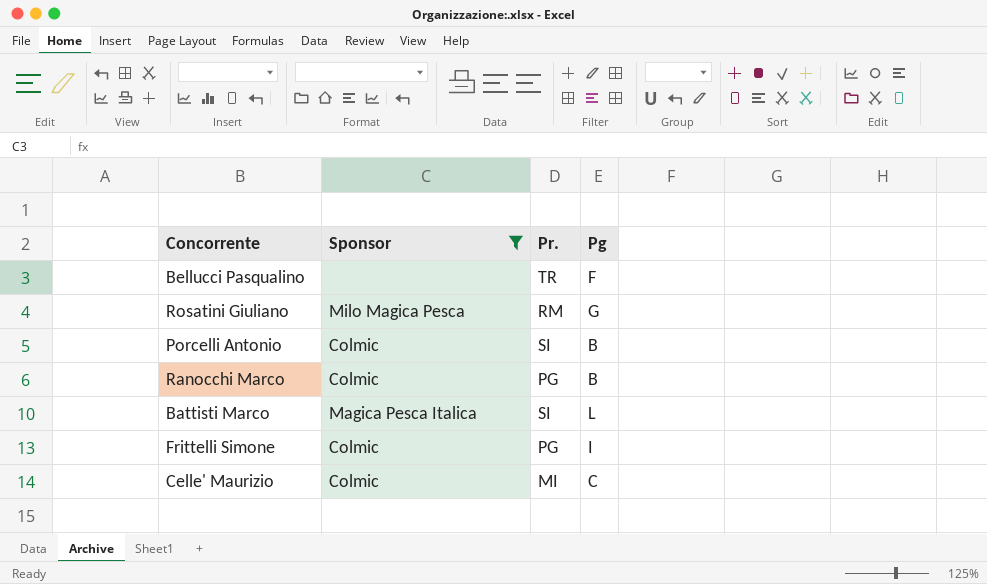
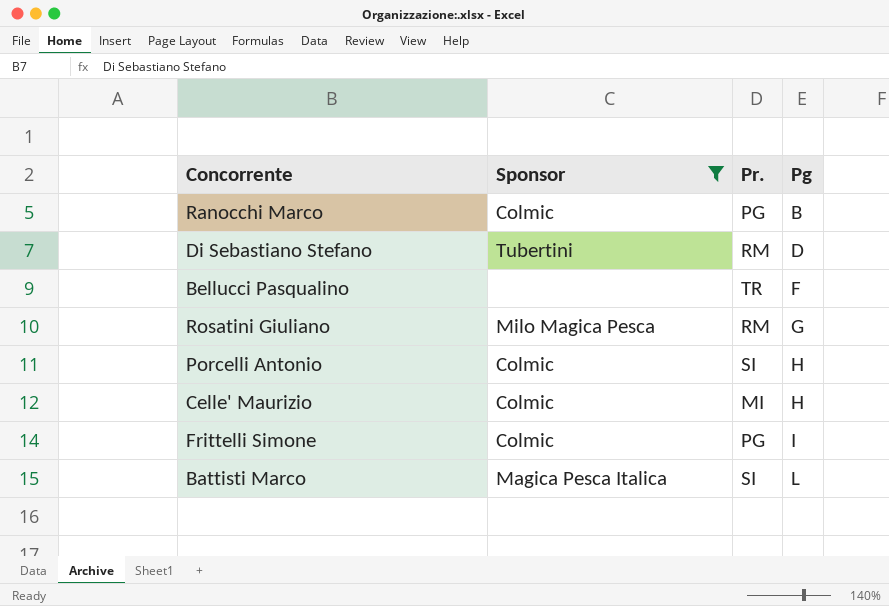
row order: none -> Pg ascending
row Di Sebastiano Stefano: none -> Tubertini | RM | D
Porcelli Antonio | Pg: B -> H
Celle' Maurizio | Pg: C -> H

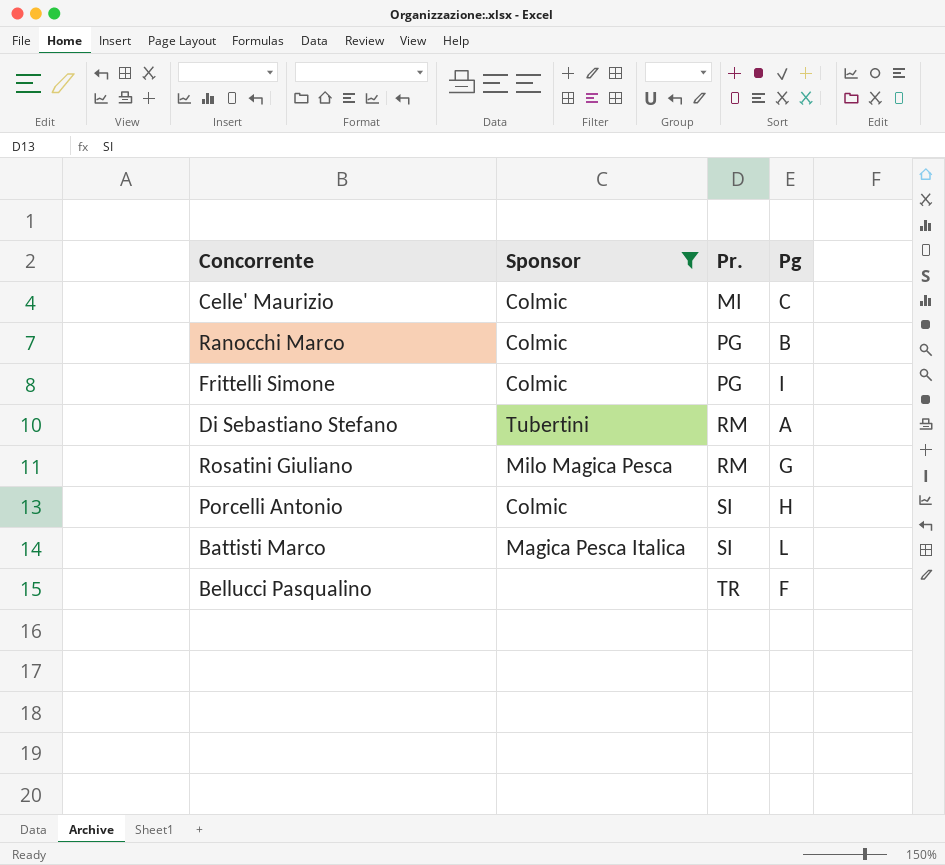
row order: Pg ascending -> Pr. ascending
Celle' Maurizio | Pg: H -> C
Di Sebastiano Stefano | Pg: D -> A

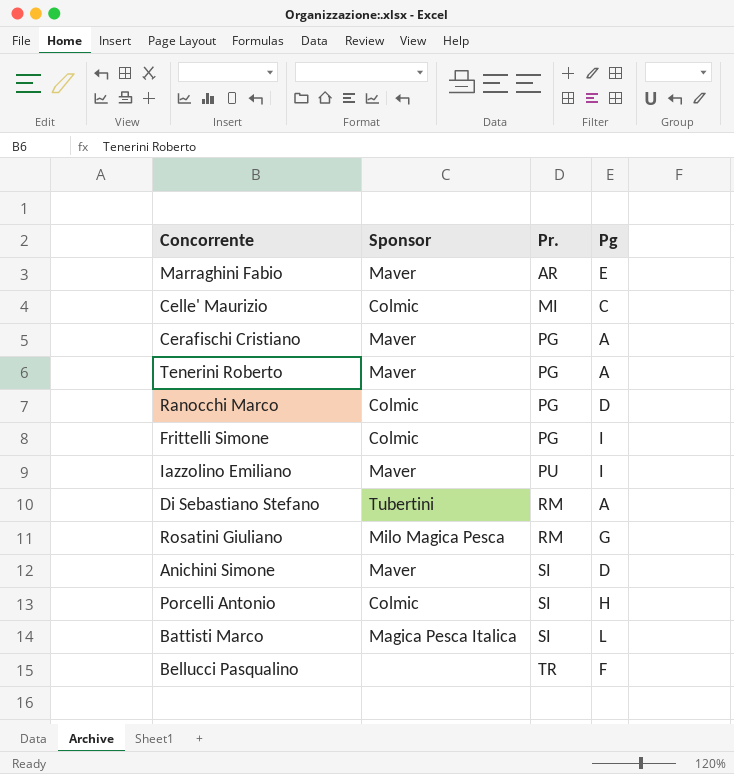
filter: Sponsor != Maver -> none
Ranocchi Marco | Pg: B -> D

